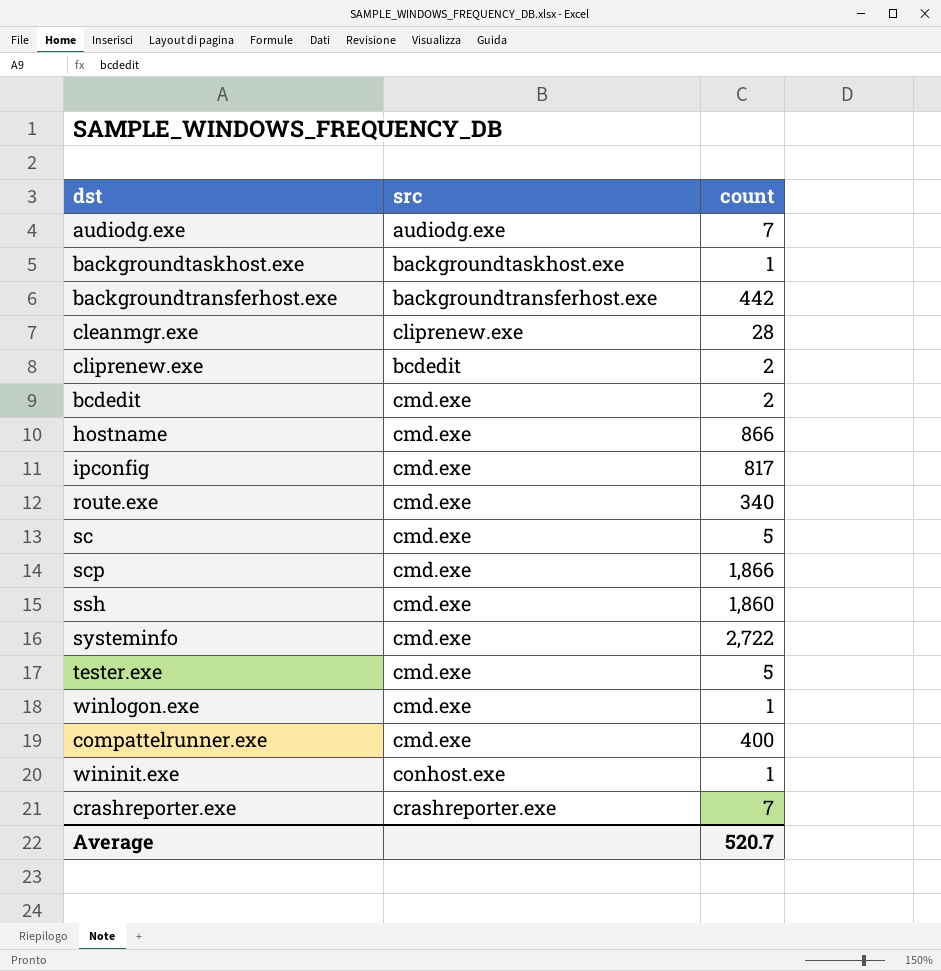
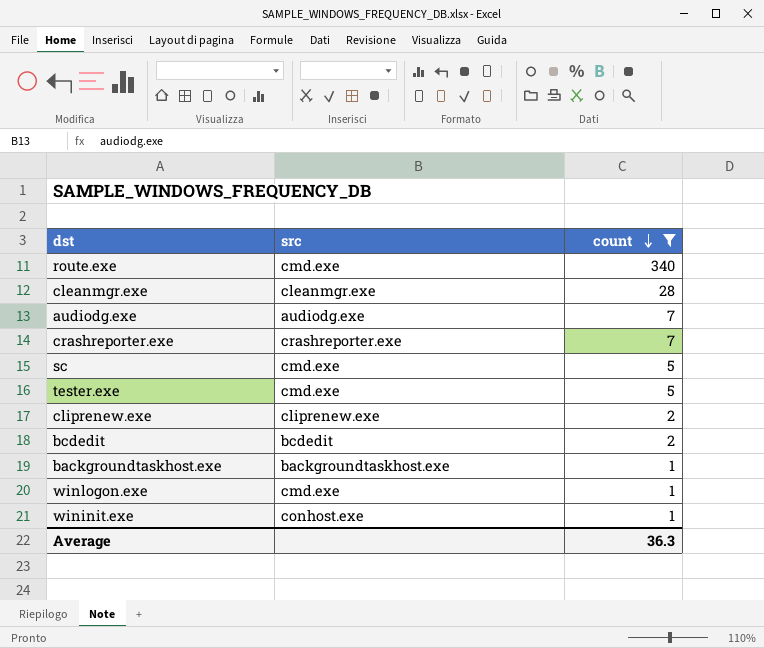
filter: none -> count <= 340
row order: none -> count descending
cleanmgr.exe | src: cliprenew.exe -> cleanmgr.exe
cliprenew.exe | src: bcdedit -> cliprenew.exe
bcdedit | src: cmd.exe -> bcdedit
Average | count: 520.7 -> 36.3

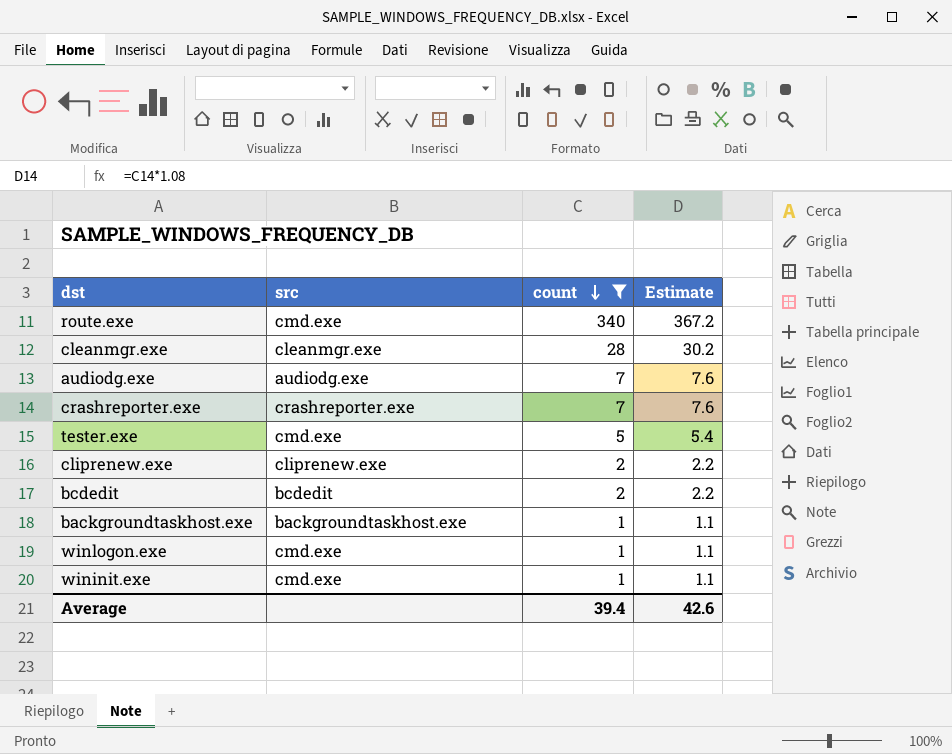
column Estimate | formula: none -> [count] * 1.08
row sc: cmd.exe | 5 -> none
wininit.exe | src: conhost.exe -> cmd.exe
Average | count: 36.3 -> 39.4

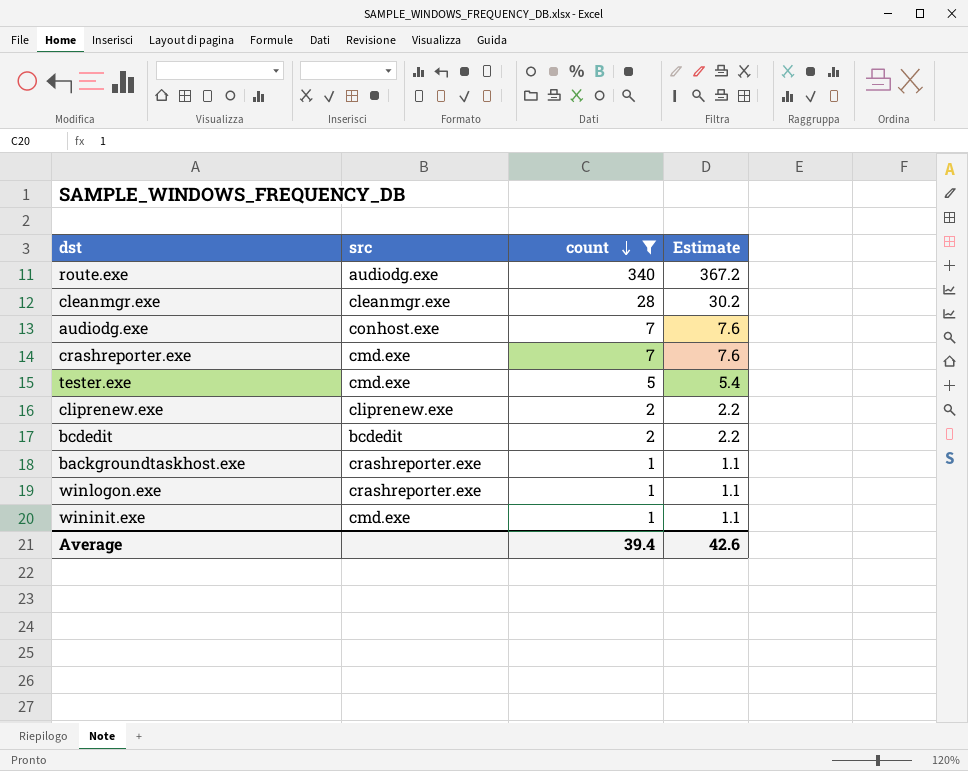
route.exe | src: cmd.exe -> audiodg.exe
audiodg.exe | src: audiodg.exe -> conhost.exe
crashreporter.exe | src: crashreporter.exe -> cmd.exe
backgroundtaskhost.exe | src: backgroundtaskhost.exe -> crashreporter.exe
winlogon.exe | src: cmd.exe -> crashreporter.exe

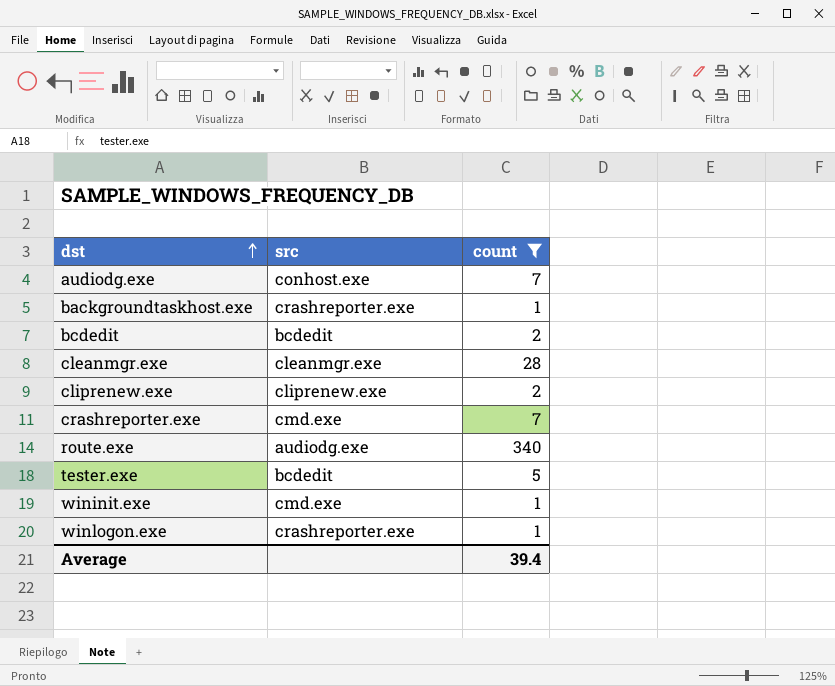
row order: count descending -> dst ascending
column Estimate | formula: [count] * 1.08 -> none
tester.exe | src: cmd.exe -> bcdedit

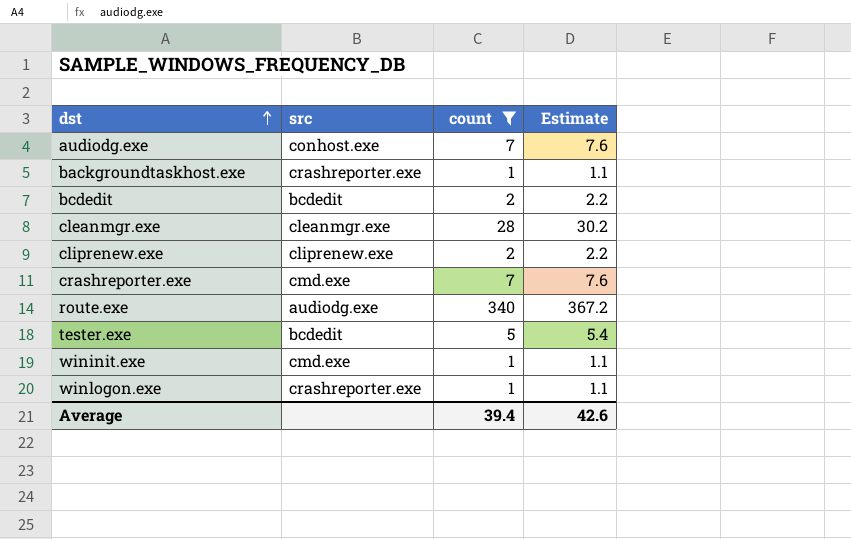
column Estimate | formula: none -> [count] * 1.08

